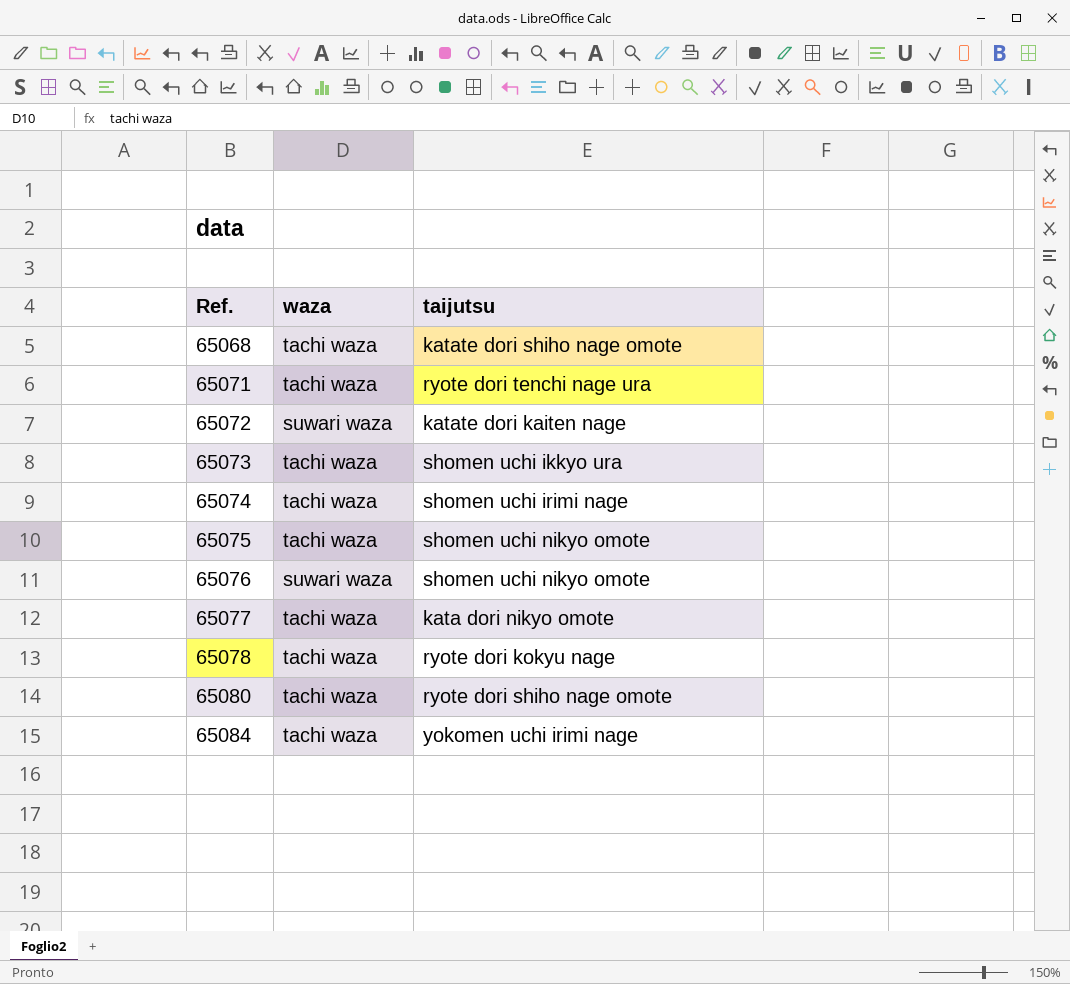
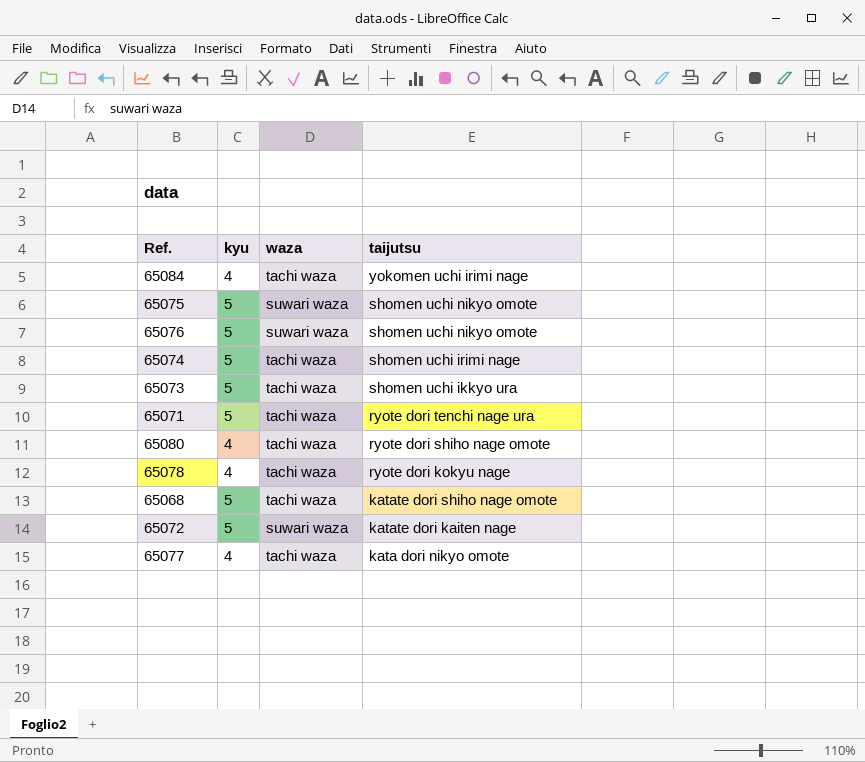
row order: Ref. ascending -> taijutsu descending
column kyu | position: none -> 2
65075 | waza: tachi waza -> suwari waza

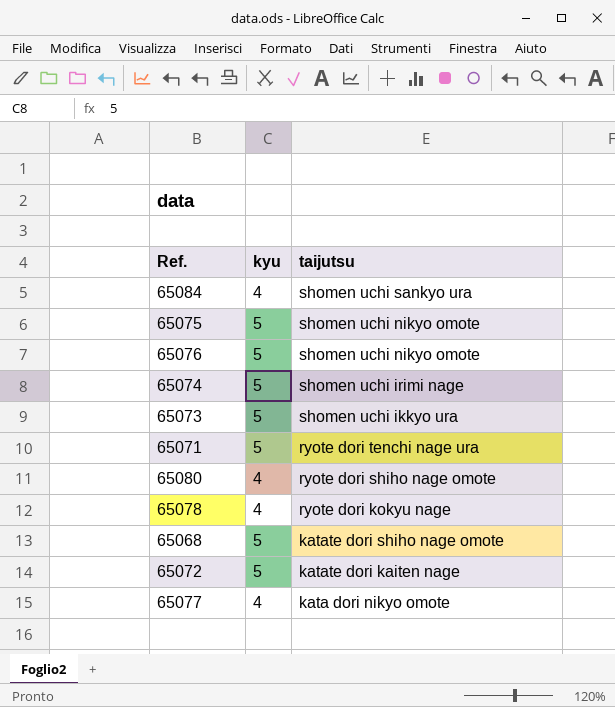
column waza | position: 3 -> none
65084 | taijutsu: yokomen uchi irimi nage -> shomen uchi sankyo ura

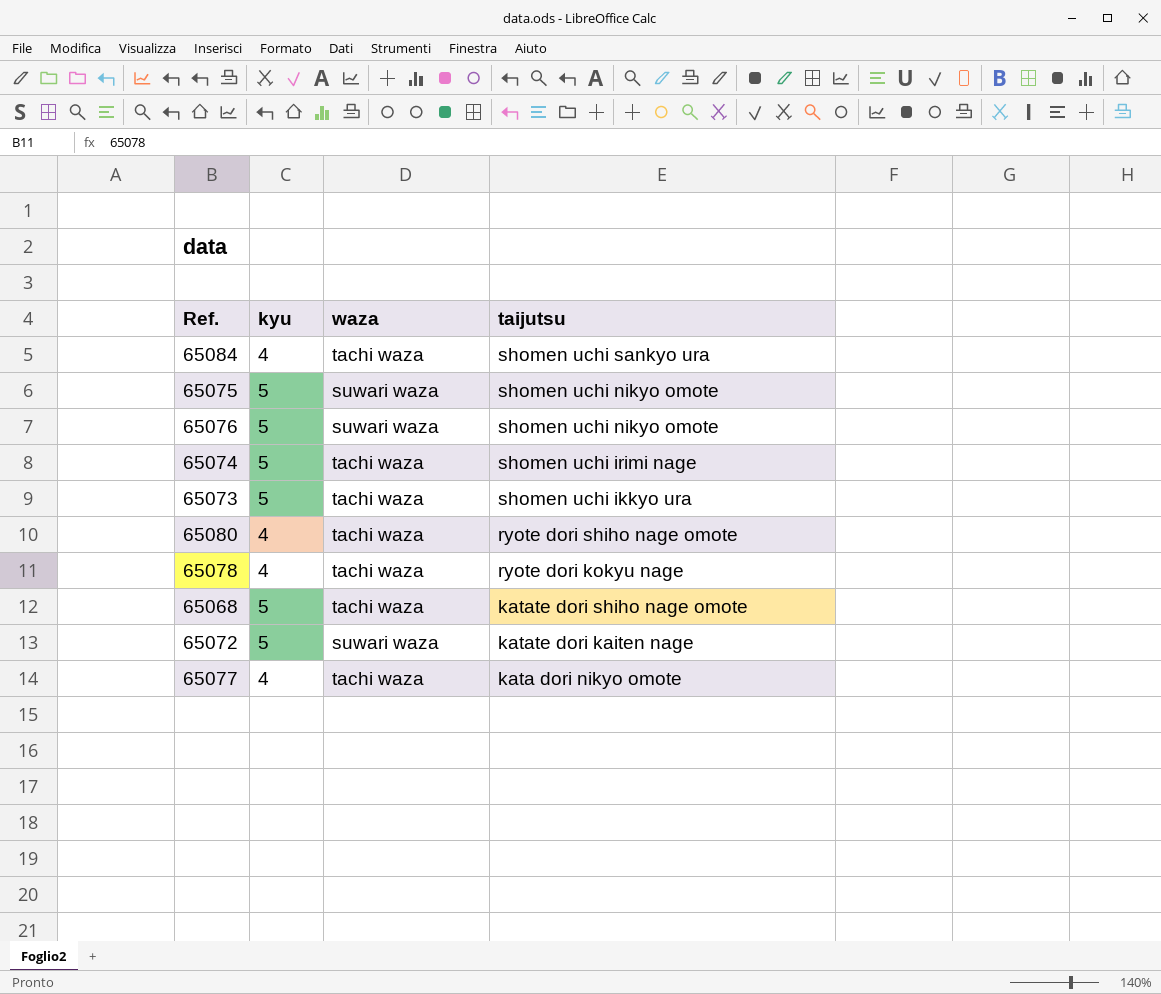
column waza | position: none -> 3
row 65071: 5 | ryote dori tenchi nage ura -> none

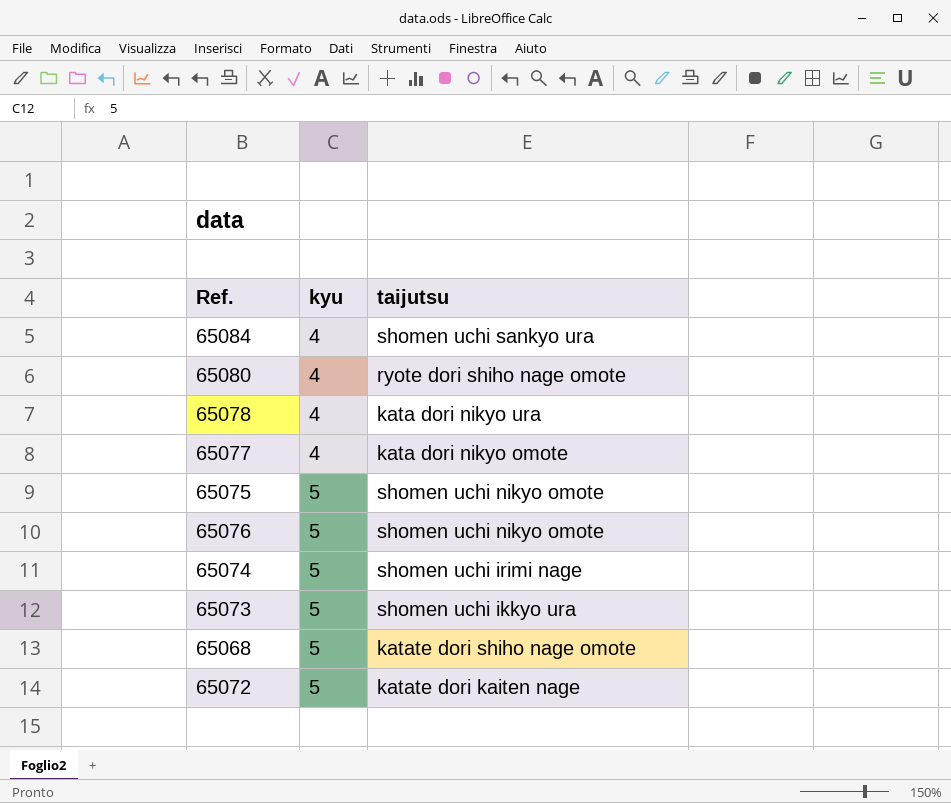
row order: taijutsu descending -> kyu ascending
column waza | position: 3 -> none
65078 | taijutsu: ryote dori kokyu nage -> kata dori nikyo ura

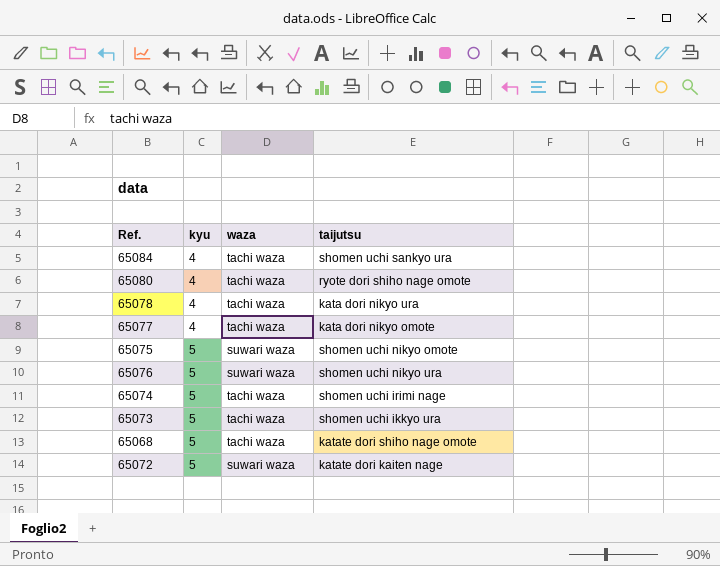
column waza | position: none -> 3
65076 | taijutsu: shomen uchi nikyo omote -> shomen uchi nikyo ura

